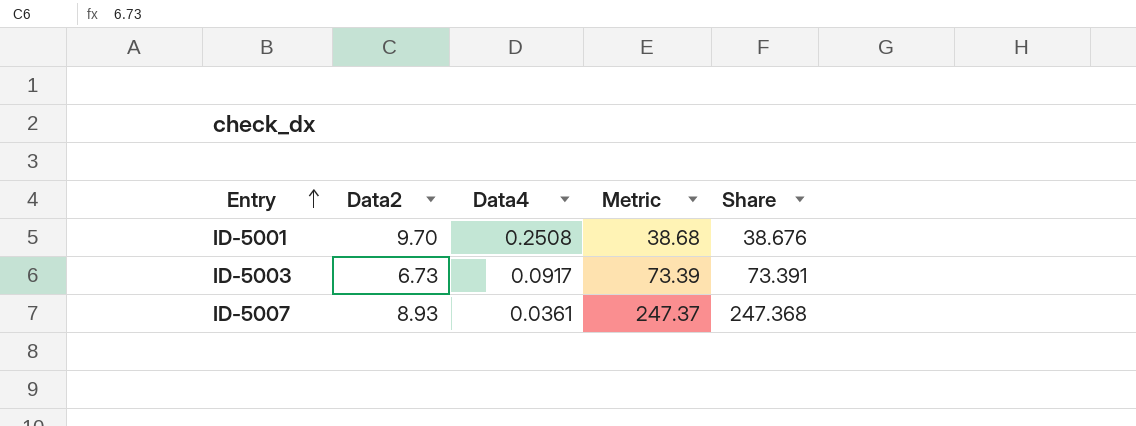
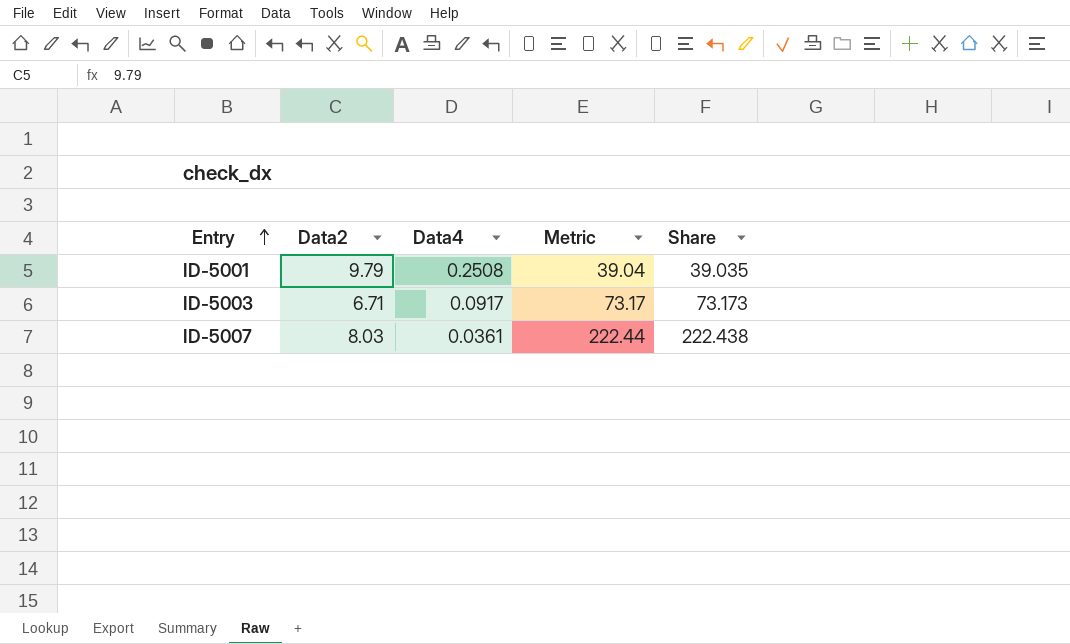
ID-5001 | Data2: 9.70 -> 9.79
ID-5001 | Metric: 38.68 -> 39.04
ID-5001 | Share: 38.676 -> 39.035
ID-5003 | Data2: 6.73 -> 6.71
ID-5003 | Metric: 73.39 -> 73.17
ID-5003 | Share: 73.391 -> 73.173
ID-5007 | Data2: 8.93 -> 8.03
ID-5007 | Metric: 247.37 -> 222.44
ID-5007 | Share: 247.368 -> 222.438

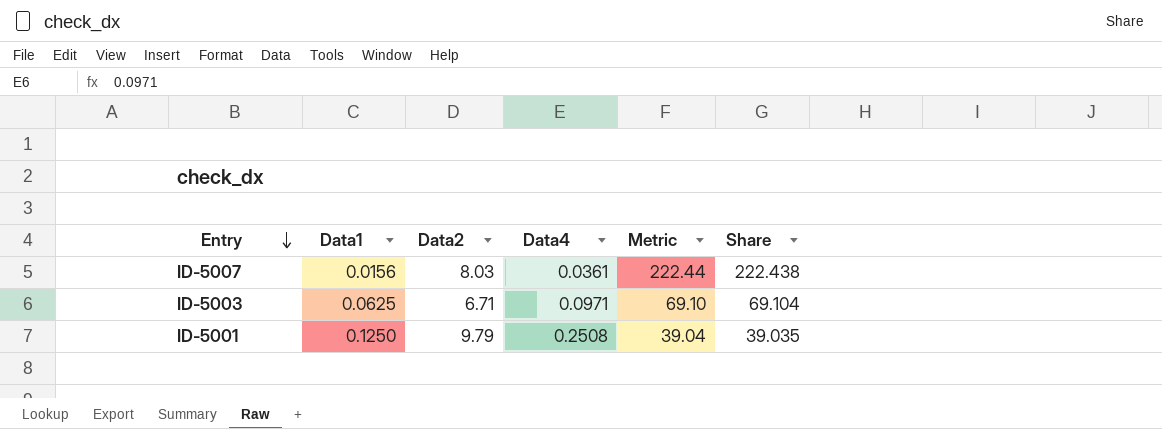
row order: Entry ascending -> Entry descending
column Data1 | position: none -> 2
ID-5003 | Data4: 0.0917 -> 0.0971
ID-5003 | Metric: 73.17 -> 69.10
ID-5003 | Share: 73.173 -> 69.104

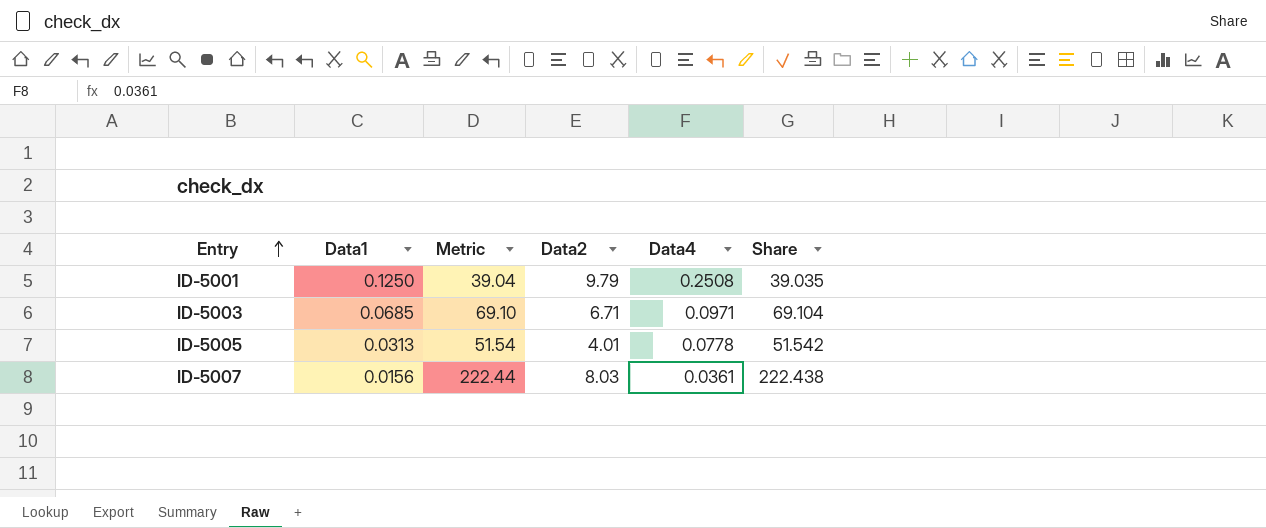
row order: Entry descending -> Entry ascending
column Metric | position: 5 -> 3
ID-5003 | Data1: 0.0625 -> 0.0685
row ID-5005: none -> 0.0313 | 51.54 | 4.01 | 0.0778 | 51.542

